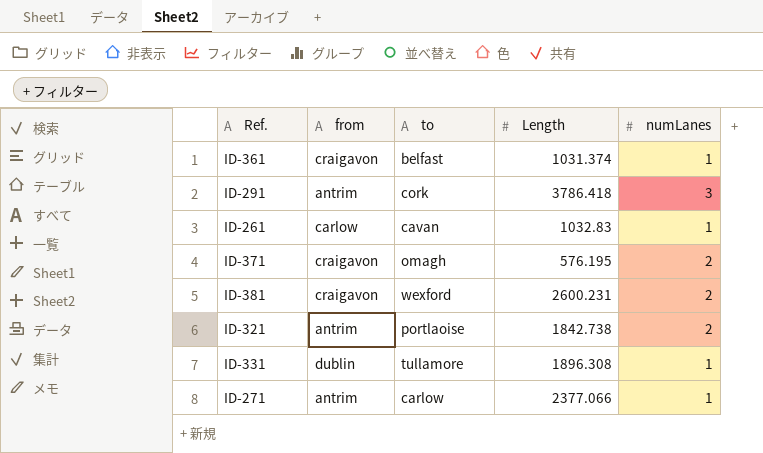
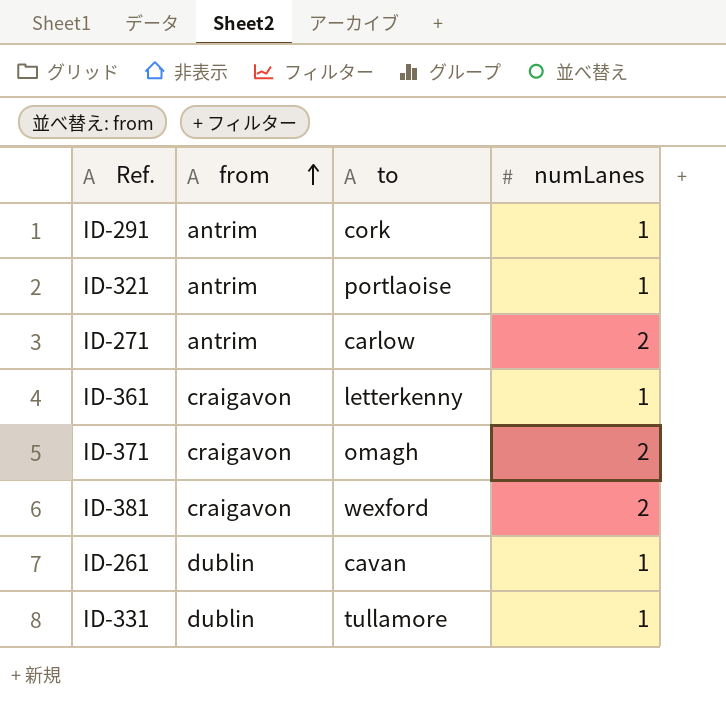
row order: none -> from ascending
column Length | position: 4 -> none
ID-291 | numLanes: 3 -> 1
ID-321 | numLanes: 2 -> 1
ID-271 | numLanes: 1 -> 2
ID-361 | to: belfast -> letterkenny
ID-261 | from: carlow -> dublin

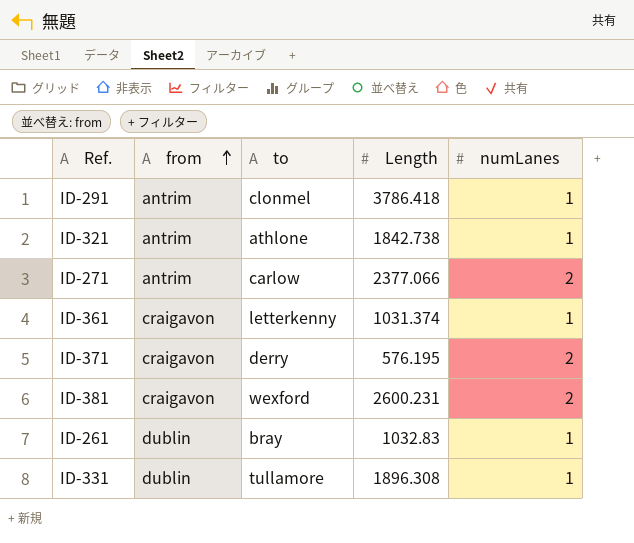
column Length | position: none -> 4
ID-291 | to: cork -> clonmel
ID-321 | to: portlaoise -> athlone
ID-371 | to: omagh -> derry
ID-261 | to: cavan -> bray

